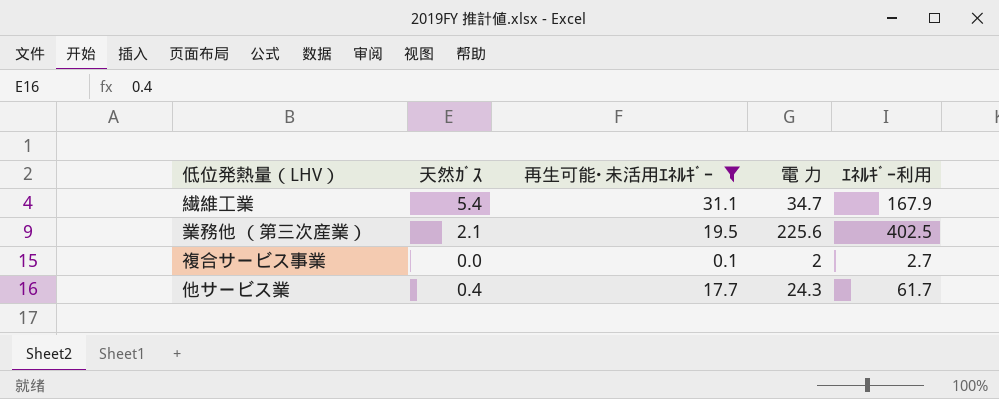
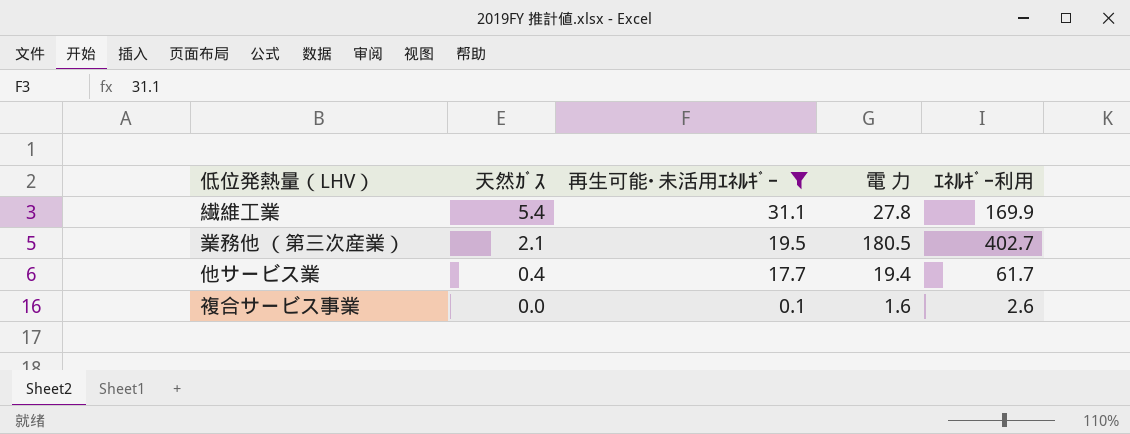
row order: none -> 天然ｶﾞｽ descending
繊維工業 | 電 力: 34.7 -> 27.8
繊維工業 | ｴﾈﾙｷﾞｰ利用: 167.9 -> 169.9
業務他 （第三次産業） | 電 力: 225.6 -> 180.5
業務他 （第三次産業） | ｴﾈﾙｷﾞｰ利用: 402.5 -> 402.7
他サービス業 | 電 力: 24.3 -> 19.4
複合サービス事業 | 電 力: 2 -> 1.6
複合サービス事業 | ｴﾈﾙｷﾞｰ利用: 2.7 -> 2.6

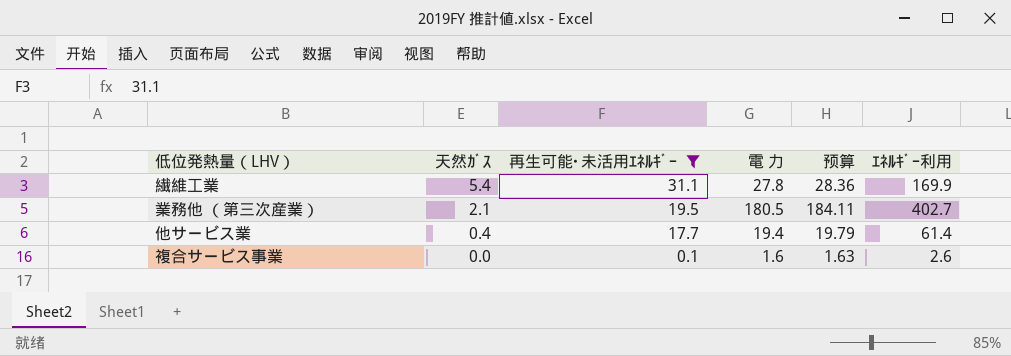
column 预算 | formula: none -> [電 力] * 1.02
他サービス業 | ｴﾈﾙｷﾞｰ利用: 61.7 -> 61.4

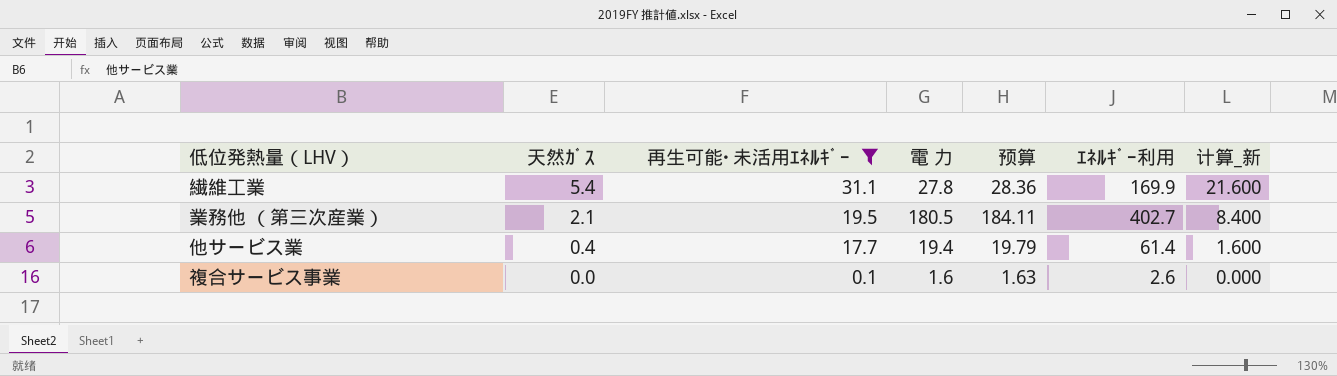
column 计算_新 | formula: none -> [天然ｶﾞｽ] * 4

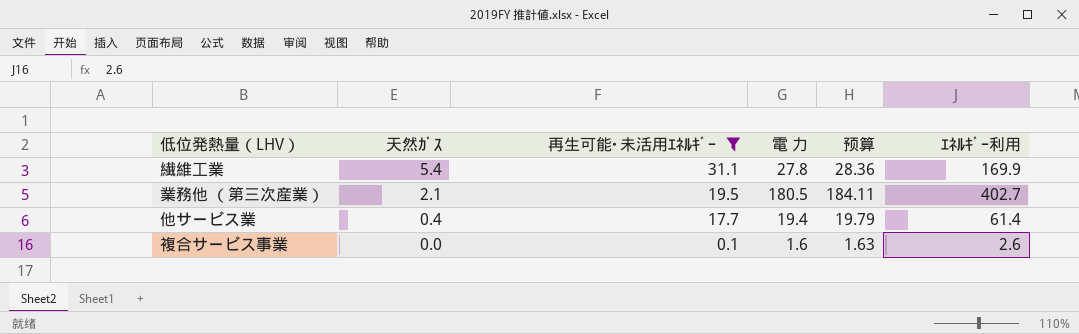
column 计算_新 | formula: [天然ｶﾞｽ] * 4 -> none

